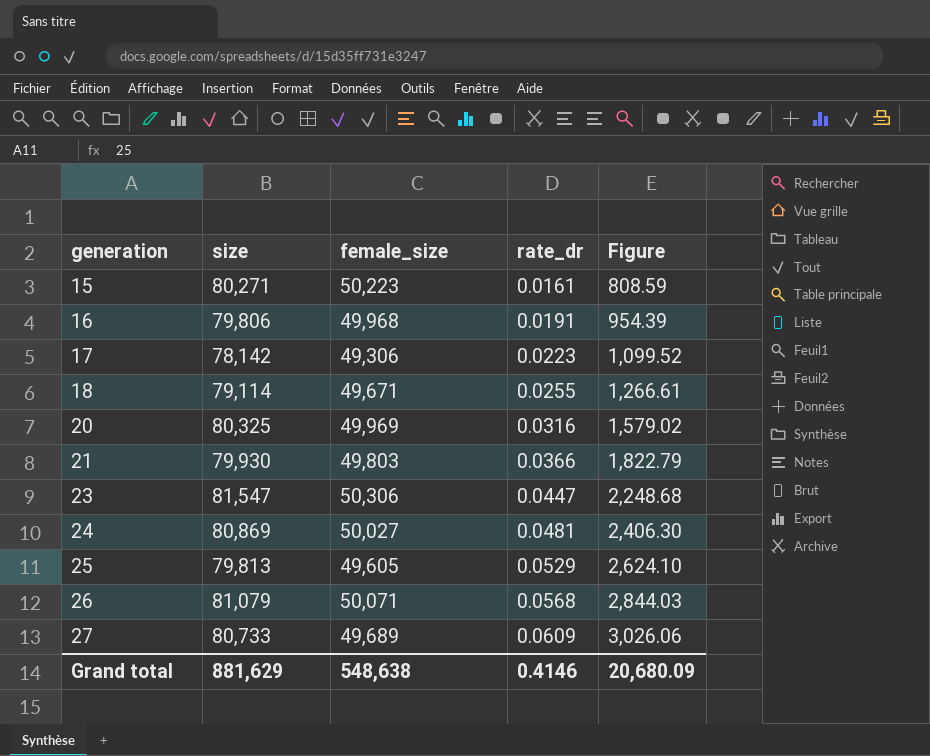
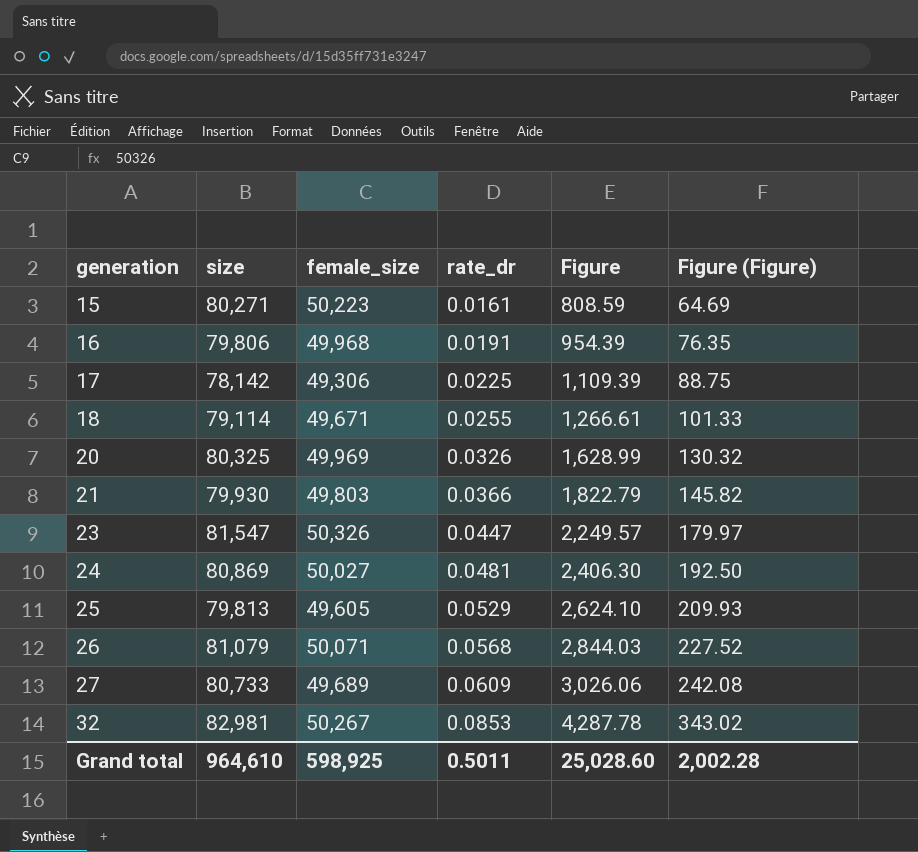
column Figure (Figure) | formula: none -> [Figure] * 0.08
17 | rate_dr: 0.0223 -> 0.0225
17 | Figure: 1,099.52 -> 1,109.39
20 | rate_dr: 0.0316 -> 0.0326
20 | Figure: 1,579.02 -> 1,628.99
23 | female_size: 50,306 -> 50,326
23 | Figure: 2,248.68 -> 2,249.57
row 32: none -> 82,981 | 50,267 | 0.0853 | 4,287.78 | 343.02
Grand total | size: 881,629 -> 964,610
Grand total | female_size: 548,638 -> 598,925
Grand total | rate_dr: 0.4146 -> 0.5011
Grand total | Figure: 20,680.09 -> 25,028.60

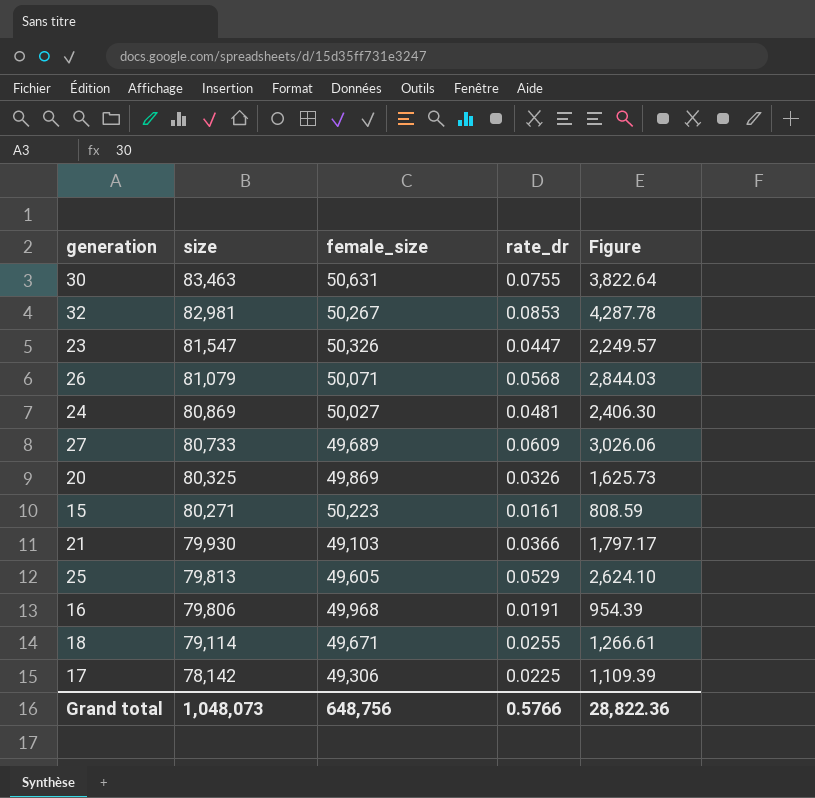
row order: generation ascending -> size descending
column Figure (Figure) | formula: [Figure] * 0.08 -> none
row 30: none -> 83,463 | 50,631 | 0.0755 | 3,822.64
20 | female_size: 49,969 -> 49,869
20 | Figure: 1,628.99 -> 1,625.73
21 | female_size: 49,803 -> 49,103
21 | Figure: 1,822.79 -> 1,797.17
Grand total | size: 964,610 -> 1,048,073
Grand total | female_size: 598,925 -> 648,756
Grand total | rate_dr: 0.5011 -> 0.5766
Grand total | Figure: 25,028.60 -> 28,822.36

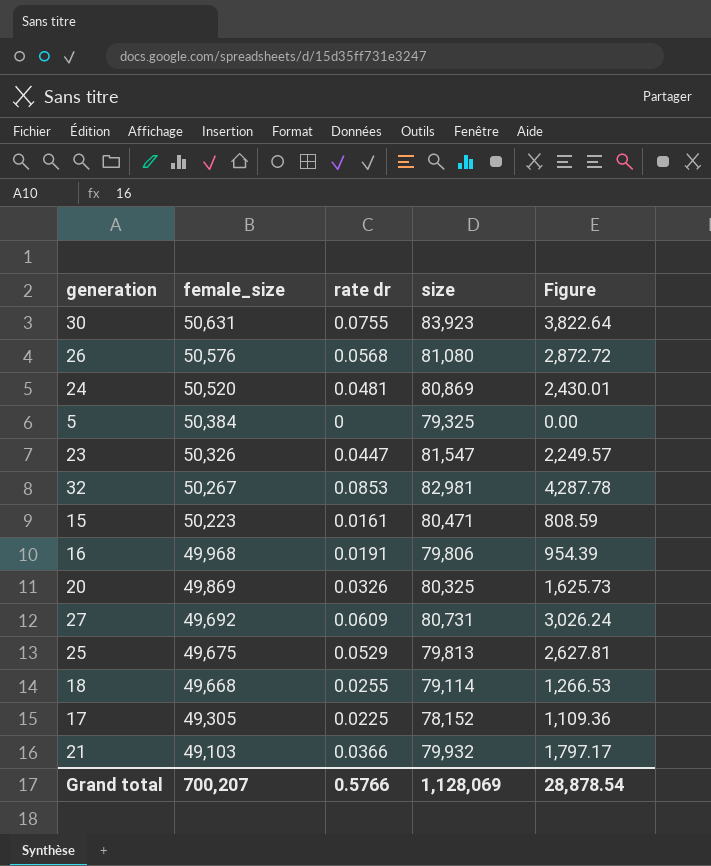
row order: size descending -> female_size descending
column name: rate_dr -> rate dr
column size | position: 2 -> 4
30 | size: 83,463 -> 83,923
26 | female_size: 50,071 -> 50,576
26 | size: 81,079 -> 81,080
26 | Figure: 2,844.03 -> 2,872.72
24 | female_size: 50,027 -> 50,520
24 | Figure: 2,406.30 -> 2,430.01
row 5: none -> 50,384 | 0 | 79,325 | 0.00
15 | size: 80,271 -> 80,471
27 | female_size: 49,689 -> 49,692
27 | size: 80,733 -> 80,731
27 | Figure: 3,026.06 -> 3,026.24
25 | female_size: 49,605 -> 49,675
25 | Figure: 2,624.10 -> 2,627.81
18 | female_size: 49,671 -> 49,668
18 | Figure: 1,266.61 -> 1,266.53
17 | female_size: 49,306 -> 49,305
17 | size: 78,142 -> 78,152
17 | Figure: 1,109.39 -> 1,109.36
21 | size: 79,930 -> 79,932
Grand total | female_size: 648,756 -> 700,207
Grand total | size: 1,048,073 -> 1,128,069
Grand total | Figure: 28,822.36 -> 28,878.54

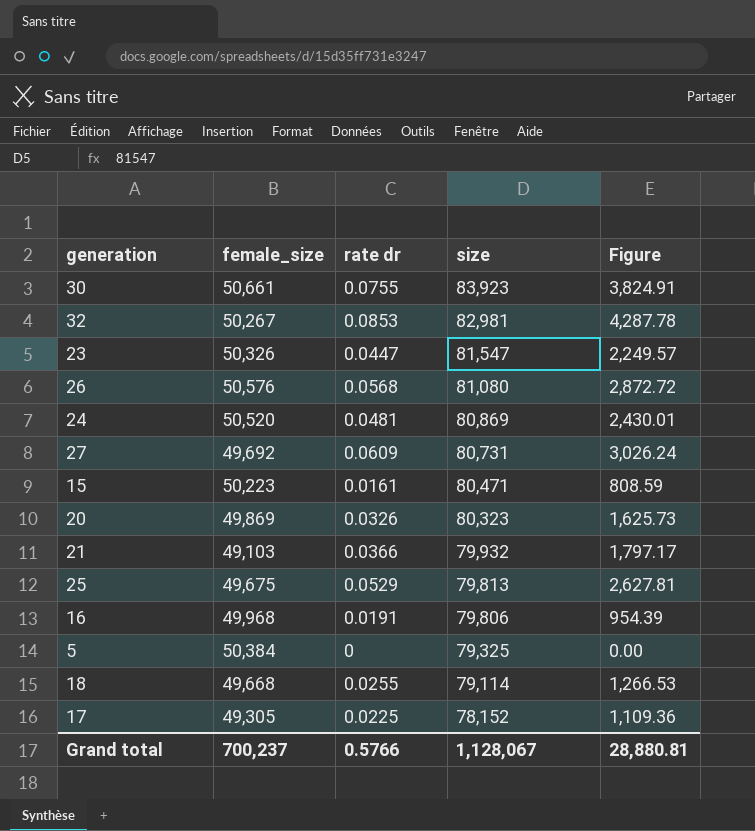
row order: female_size descending -> size descending
30 | female_size: 50,631 -> 50,661
30 | Figure: 3,822.64 -> 3,824.91
20 | size: 80,325 -> 80,323
Grand total | female_size: 700,207 -> 700,237
Grand total | size: 1,128,069 -> 1,128,067
Grand total | Figure: 28,878.54 -> 28,880.81

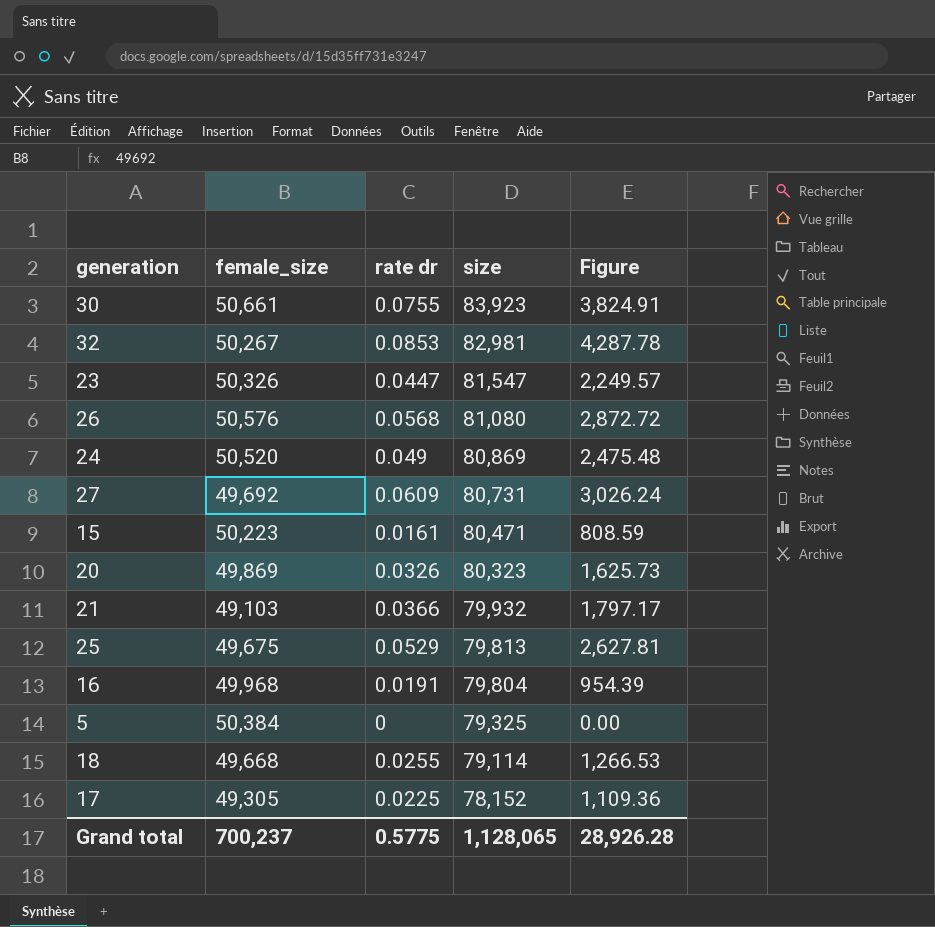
24 | rate dr: 0.0481 -> 0.049
24 | Figure: 2,430.01 -> 2,475.48
16 | size: 79,806 -> 79,804
Grand total | rate dr: 0.5766 -> 0.5775
Grand total | size: 1,128,067 -> 1,128,065
Grand total | Figure: 28,880.81 -> 28,926.28

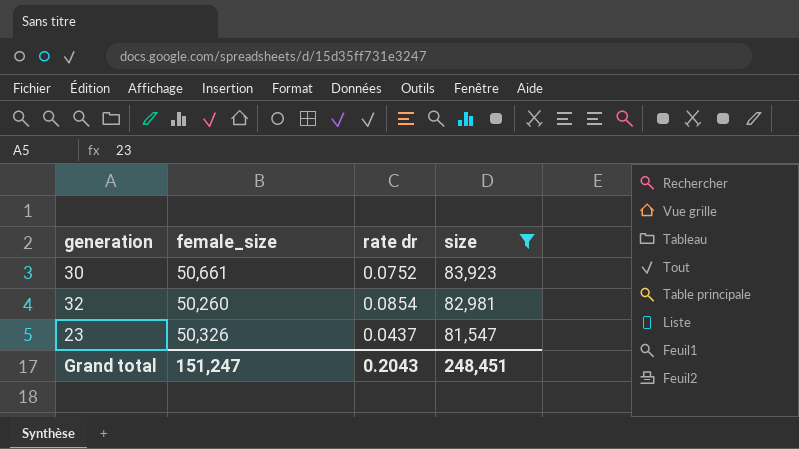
filter: none -> size >= 81,547
column Figure | formula: [female_size] * [rate dr] -> none
30 | rate dr: 0.0755 -> 0.0752
32 | female_size: 50,267 -> 50,260
32 | rate dr: 0.0853 -> 0.0854
23 | rate dr: 0.0447 -> 0.0437
Grand total | female_size: 700,237 -> 151,247
Grand total | rate dr: 0.5775 -> 0.2043
Grand total | size: 1,128,065 -> 248,451

